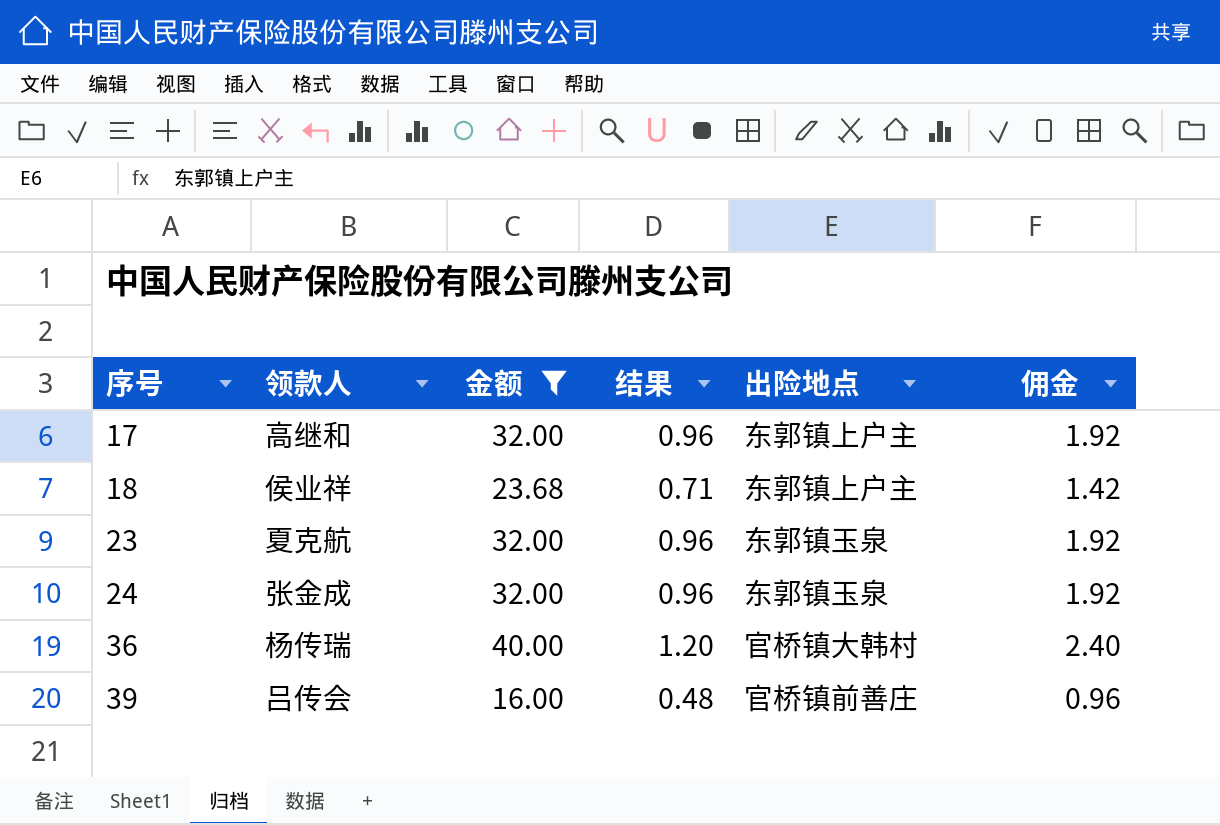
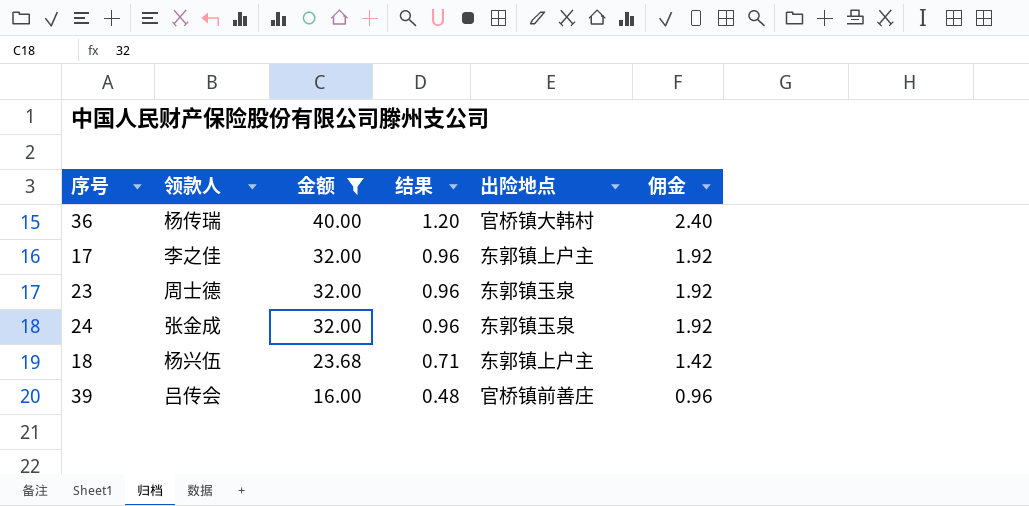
row order: 序号 ascending -> 金额 descending
17 | 领款人: 高继和 -> 李之佳
23 | 领款人: 夏克航 -> 周士德
18 | 领款人: 侯业祥 -> 杨兴伍

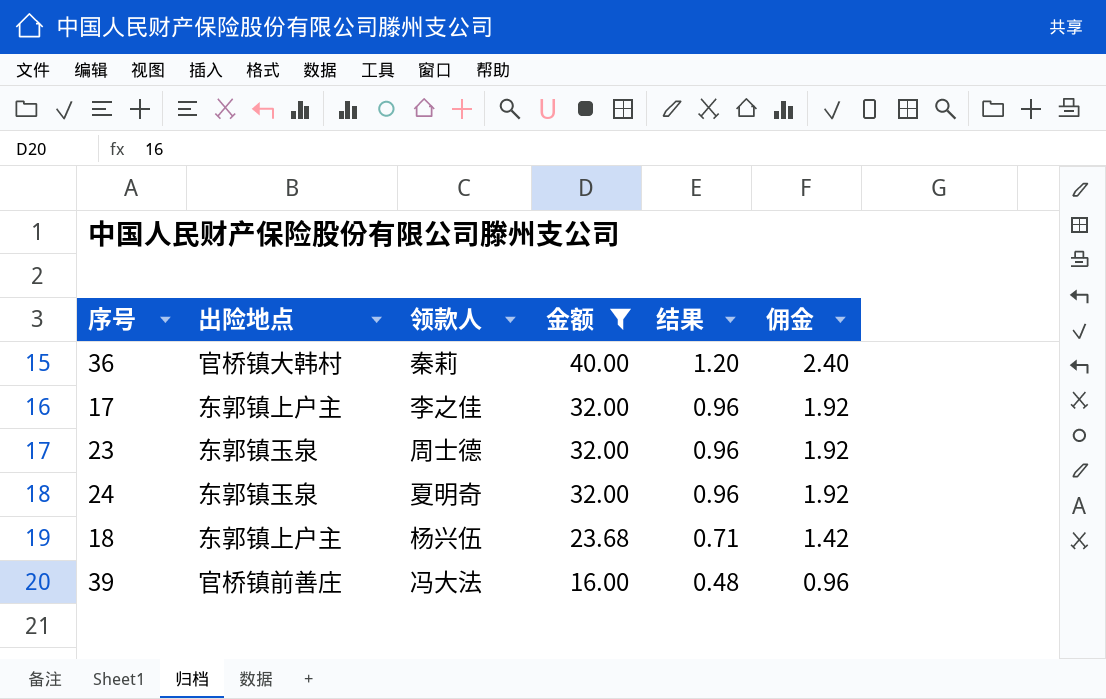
column 出险地点 | position: 5 -> 2
36 | 领款人: 杨传瑞 -> 秦莉
24 | 领款人: 张金成 -> 夏明奇
39 | 领款人: 吕传会 -> 冯大法

